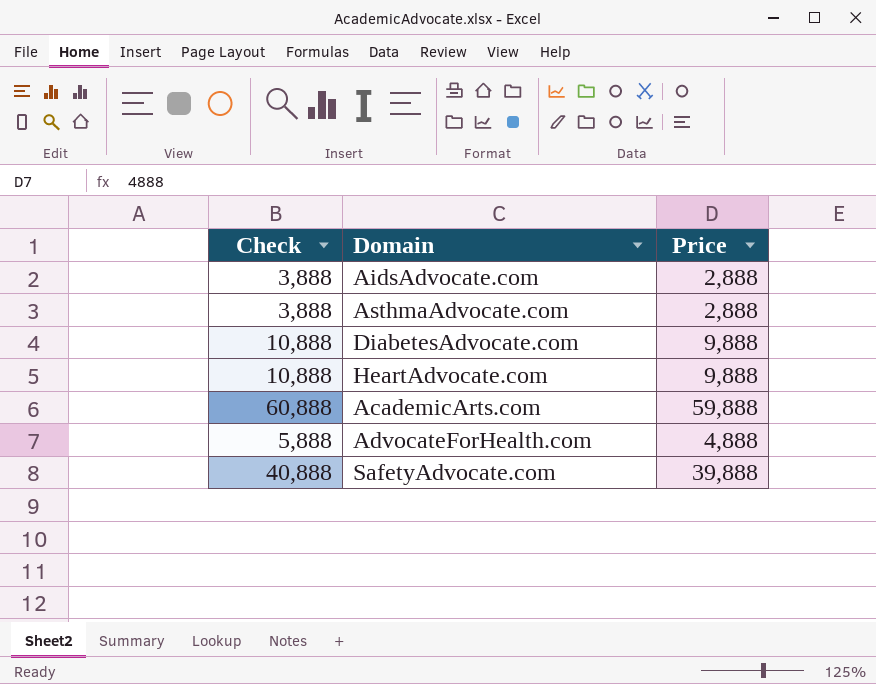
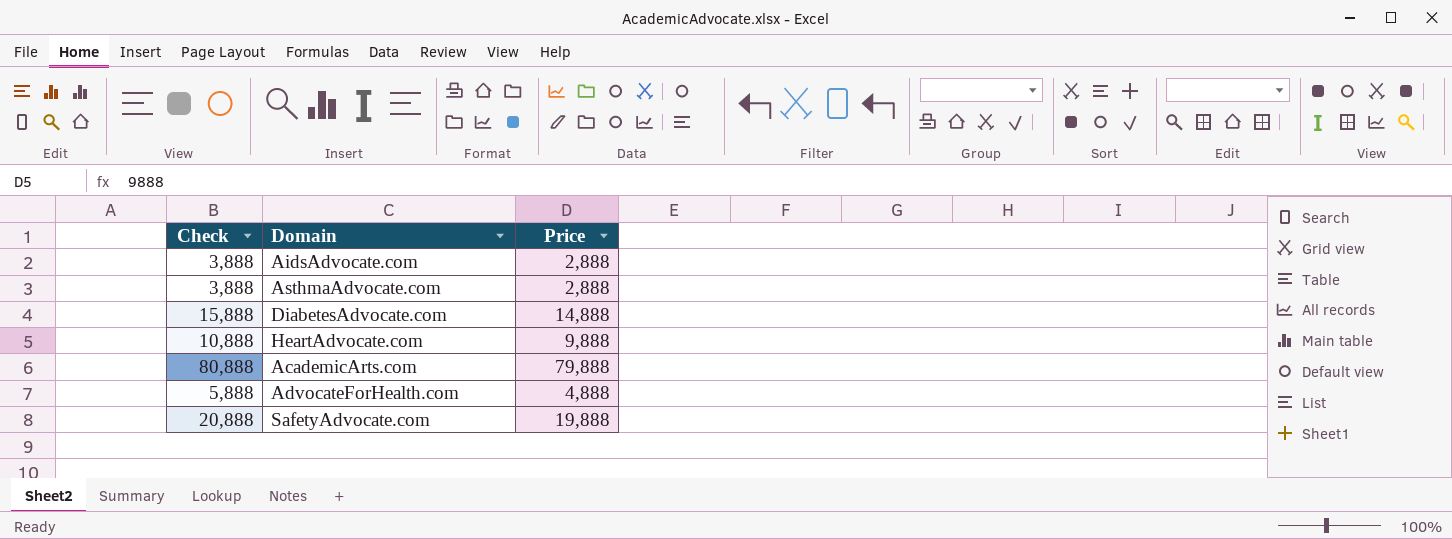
DiabetesAdvocate.com | Check: 10,888 -> 15,888
DiabetesAdvocate.com | Price: 9,888 -> 14,888
AcademicArts.com | Check: 60,888 -> 80,888
AcademicArts.com | Price: 59,888 -> 79,888
SafetyAdvocate.com | Check: 40,888 -> 20,888
SafetyAdvocate.com | Price: 39,888 -> 19,888

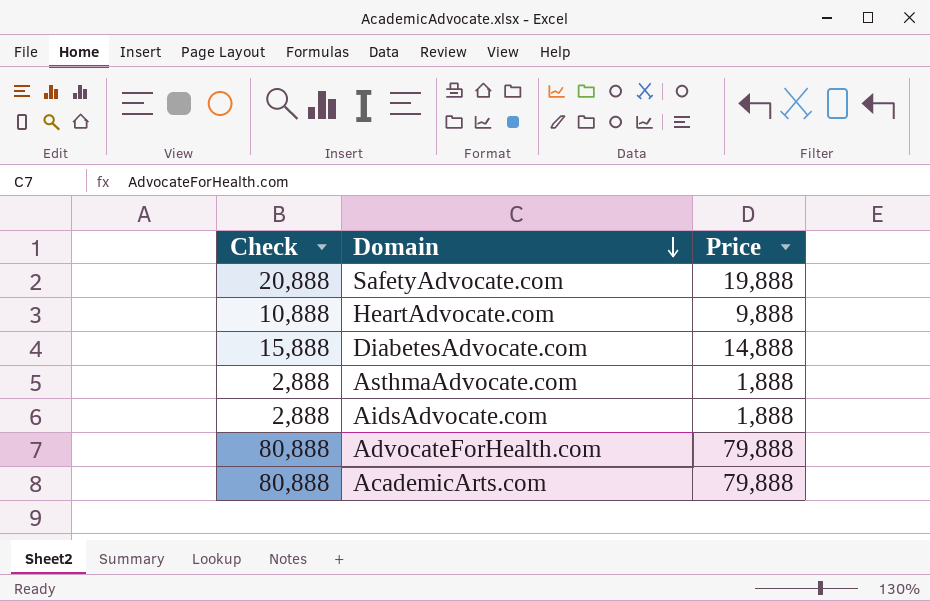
row order: none -> Domain descending
AsthmaAdvocate.com | Check: 3,888 -> 2,888
AsthmaAdvocate.com | Price: 2,888 -> 1,888
AidsAdvocate.com | Check: 3,888 -> 2,888
AidsAdvocate.com | Price: 2,888 -> 1,888
AdvocateForHealth.com | Check: 5,888 -> 80,888
AdvocateForHealth.com | Price: 4,888 -> 79,888

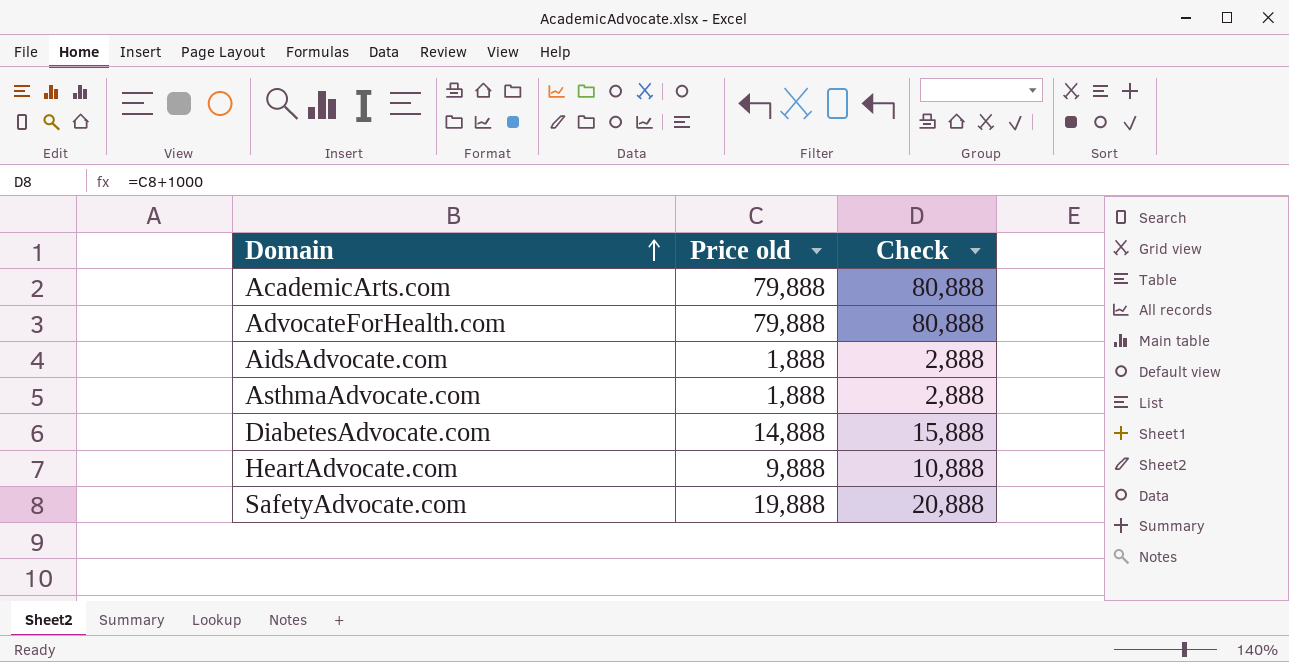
row order: Domain descending -> Domain ascending
column name: Price -> Price old
column Check | position: 1 -> 3

